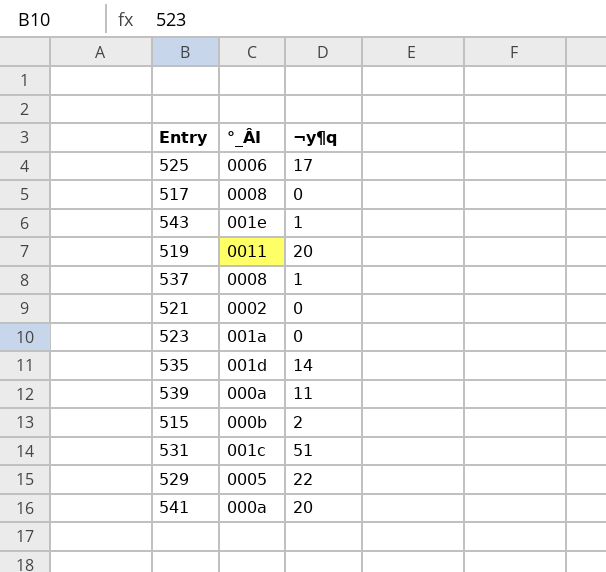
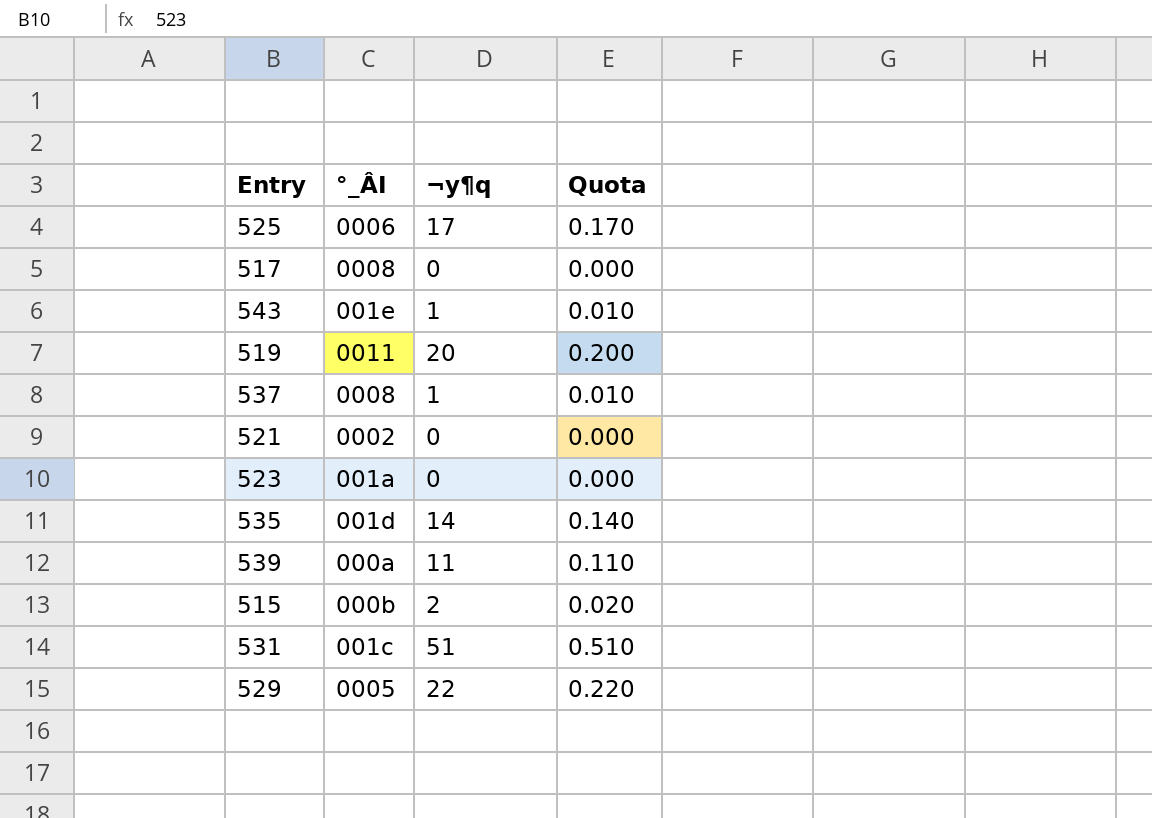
column Quota | formula: none -> [¬y¶q] * 0.01
row 541: 000a | 20 -> none

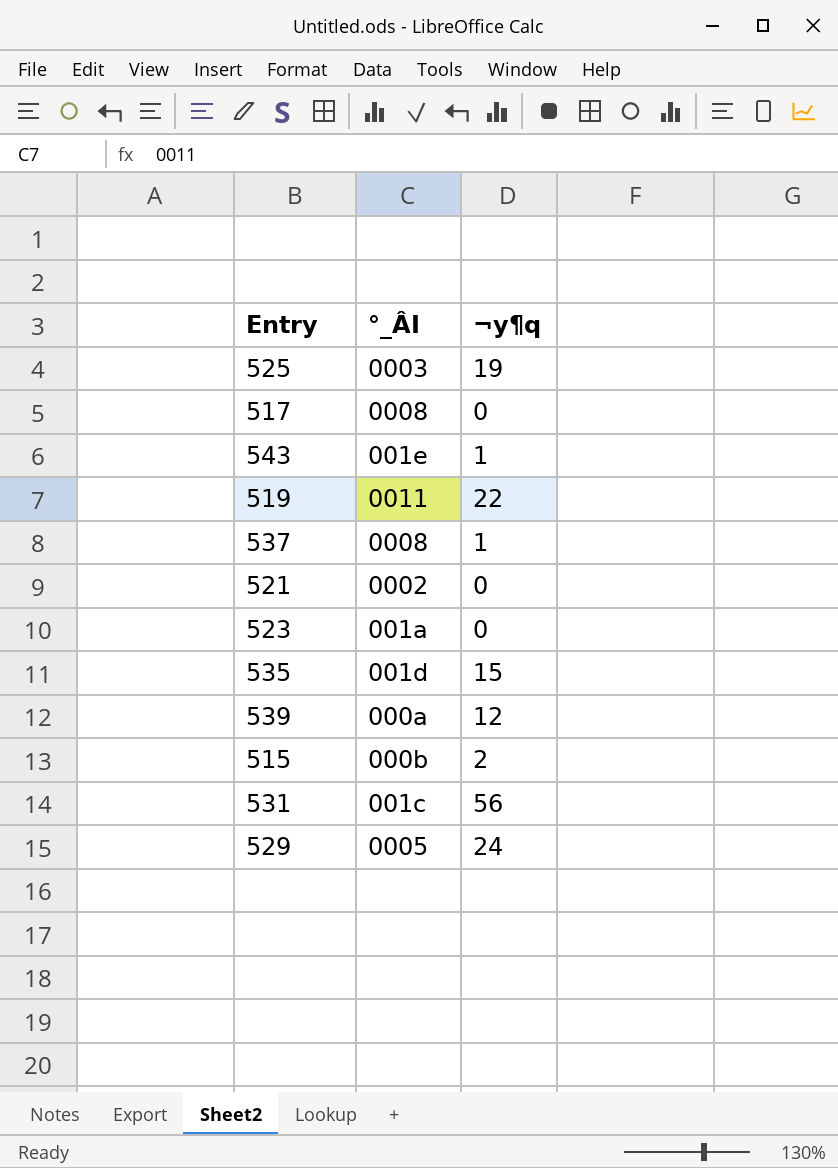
column Quota | formula: [¬y¶q] * 0.01 -> none
525 | °_ÂI: 0006 -> 0003
525 | ¬y¶q: 17 -> 19
519 | ¬y¶q: 20 -> 22
535 | ¬y¶q: 14 -> 15
539 | ¬y¶q: 11 -> 12
531 | ¬y¶q: 51 -> 56
529 | ¬y¶q: 22 -> 24

